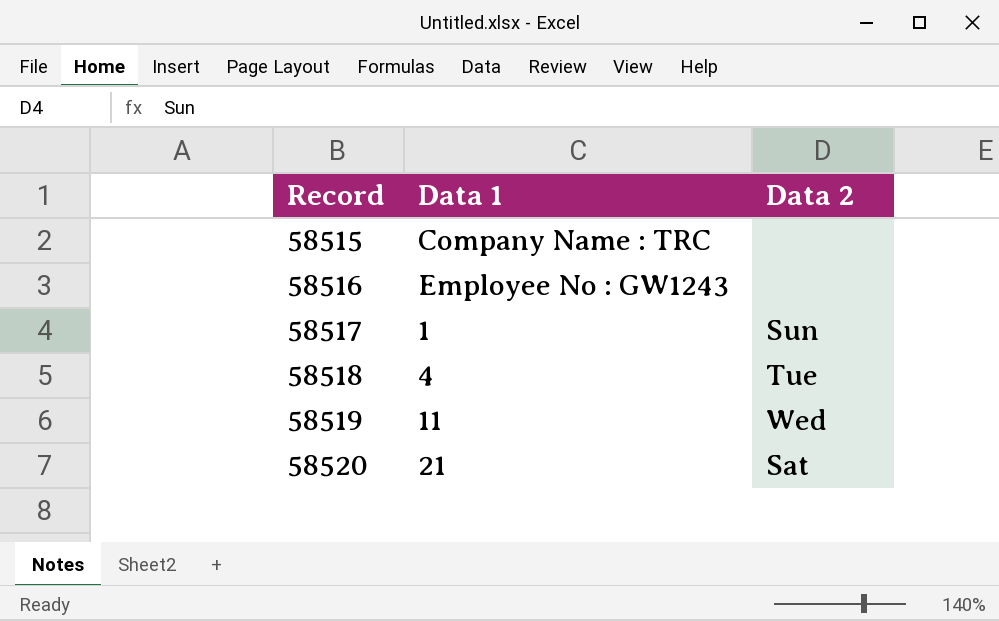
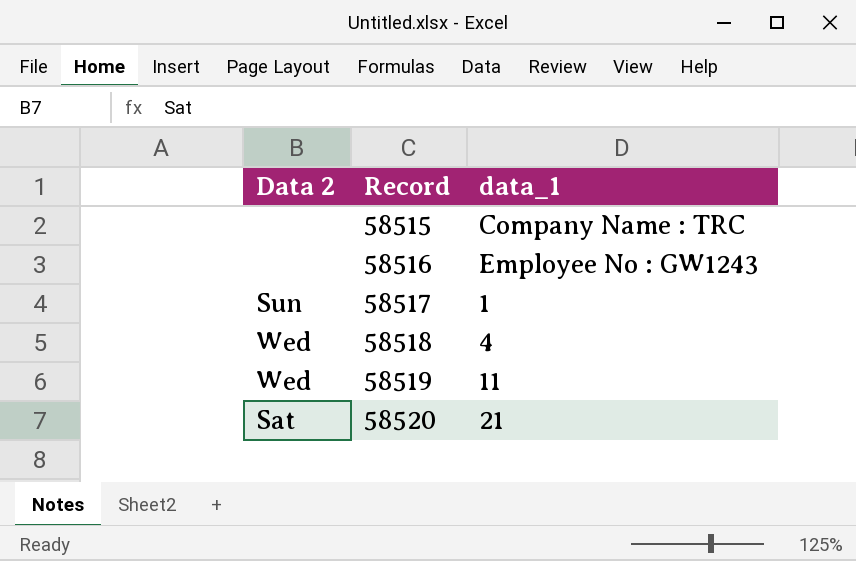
column Data 2 | position: 3 -> 1
column name: Data 1 -> data_1
58518 | Data 2: Tue -> Wed

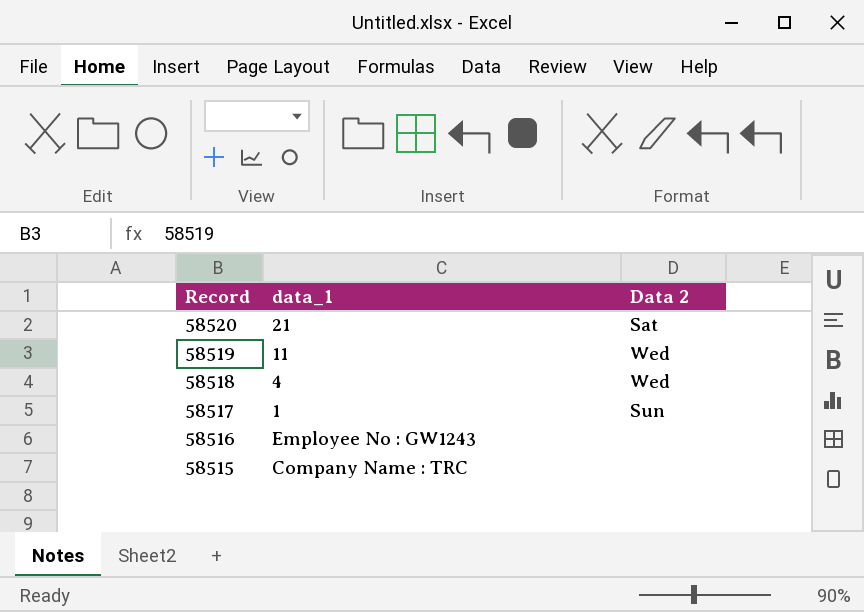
row order: Record ascending -> Record descending
column Data 2 | position: 1 -> 3

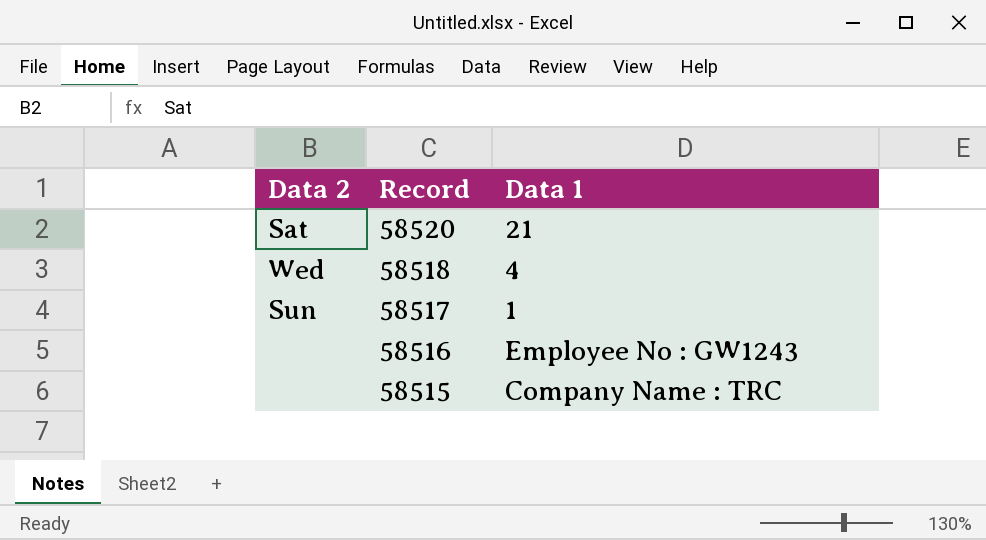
column Data 2 | position: 3 -> 1
column name: data_1 -> Data 1
row 58519: 11 | Wed -> none

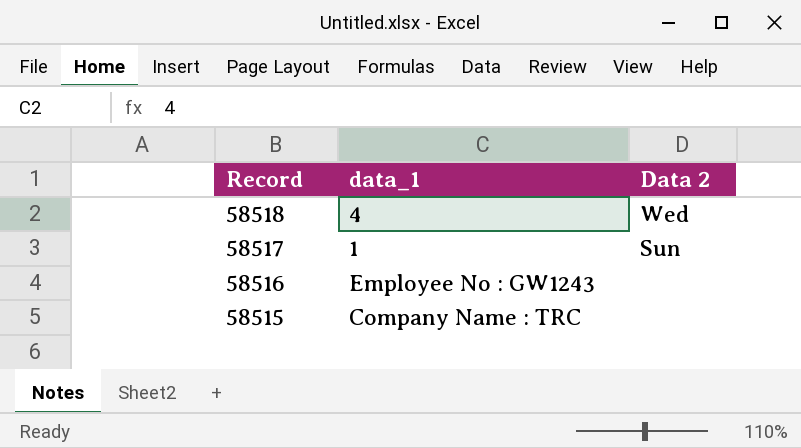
column name: Data 1 -> data_1
column Data 2 | position: 1 -> 3
row 58520: Sat | 21 -> none

